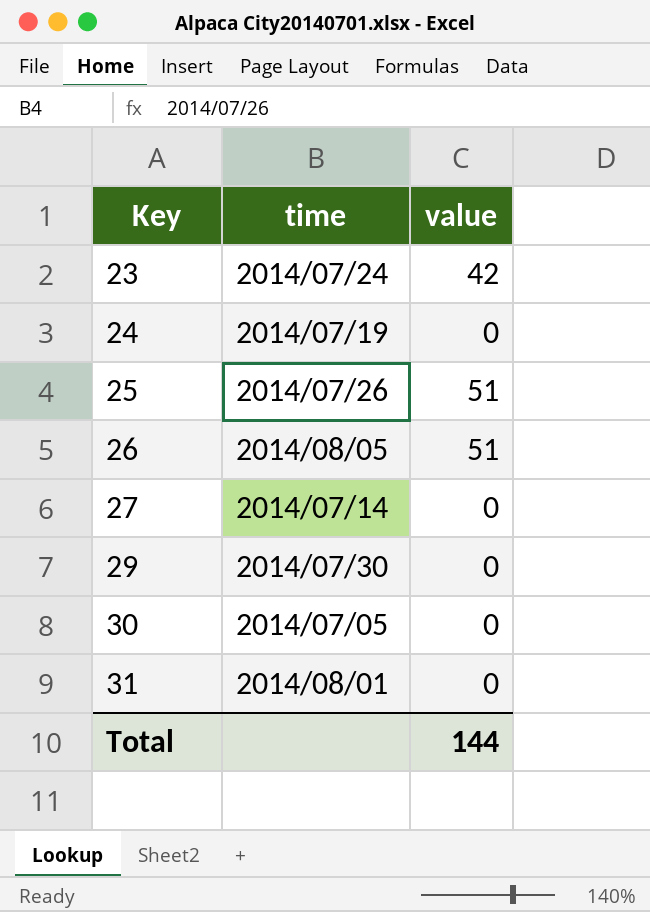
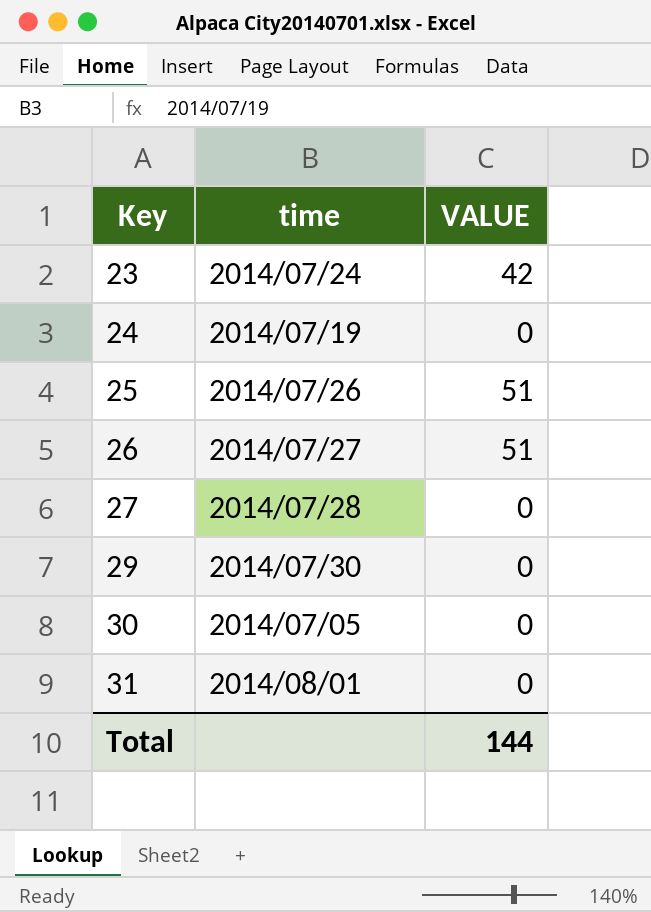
column name: value -> VALUE
26 | time: 2014/08/05 -> 2014/07/27
27 | time: 2014/07/14 -> 2014/07/28

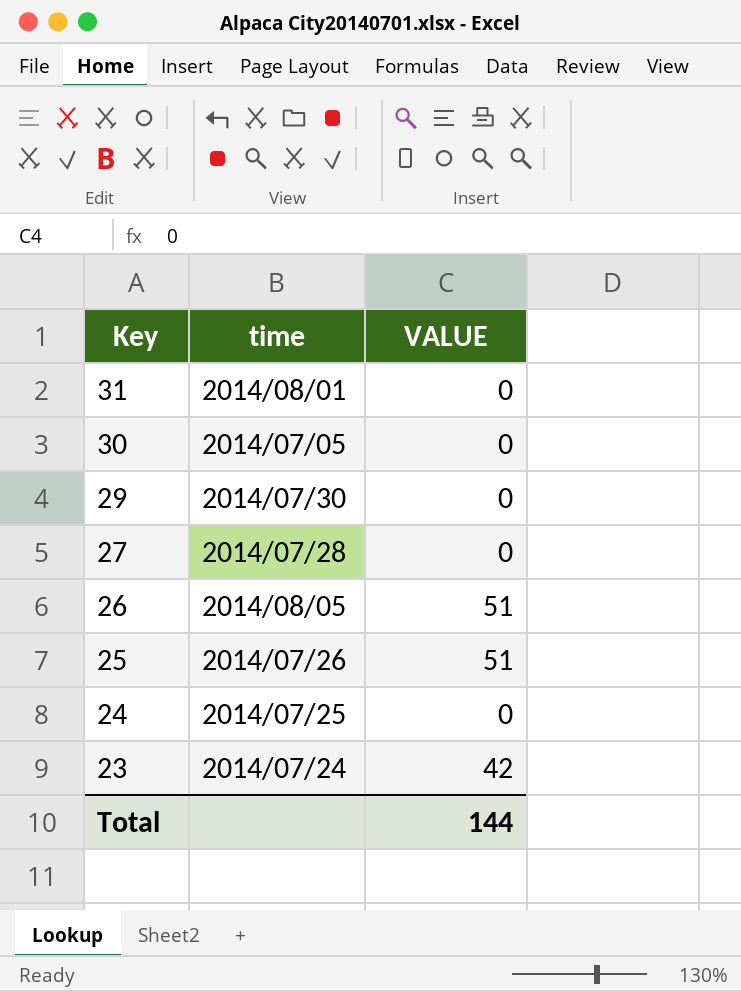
row order: Key ascending -> Key descending
26 | time: 2014/07/27 -> 2014/08/05
24 | time: 2014/07/19 -> 2014/07/25

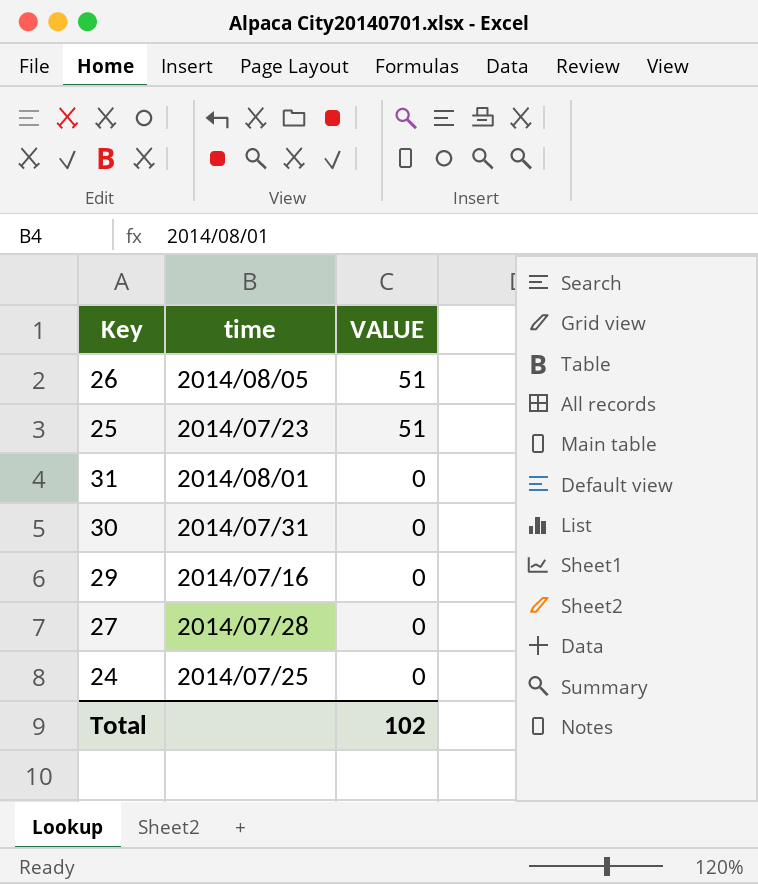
row order: Key descending -> VALUE descending
row 23: 2014/07/24 | 42 -> none
25 | time: 2014/07/26 -> 2014/07/23
30 | time: 2014/07/05 -> 2014/07/31
29 | time: 2014/07/30 -> 2014/07/16
Total | VALUE: 144 -> 102

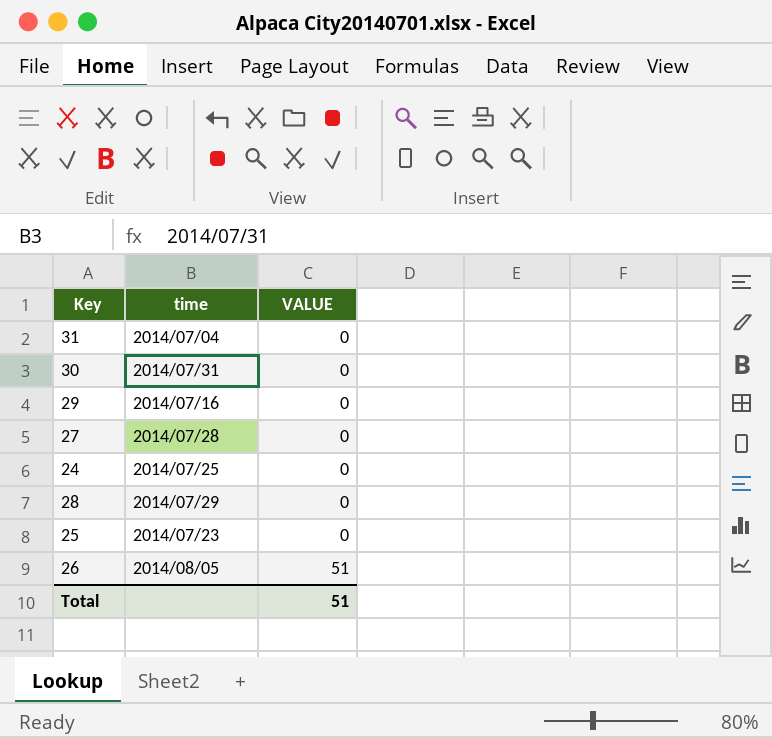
row order: VALUE descending -> VALUE ascending
31 | time: 2014/08/01 -> 2014/07/04
row 28: none -> 2014/07/29 | 0
25 | VALUE: 51 -> 0
Total | VALUE: 102 -> 51

